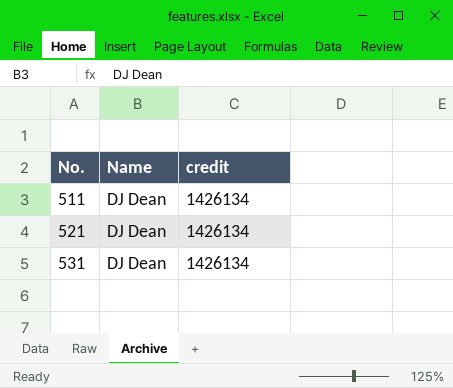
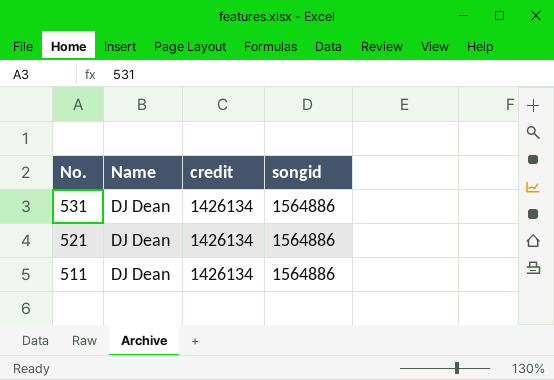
row order: No. ascending -> No. descending
column songid | position: none -> 4

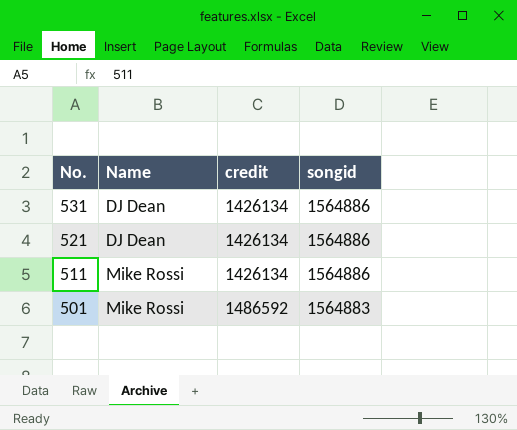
511 | Name: DJ Dean -> Mike Rossi
row 501: none -> Mike Rossi | 1486592 | 1564883

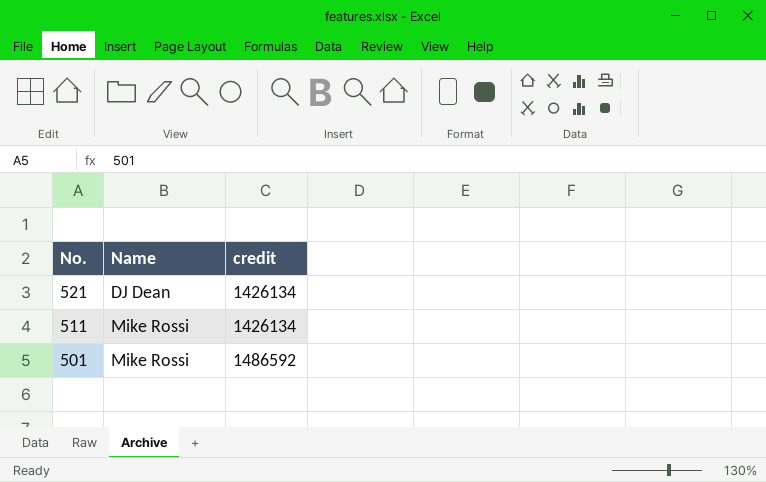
column songid | position: 4 -> none
row 531: DJ Dean | 1426134 | 1564886 -> none

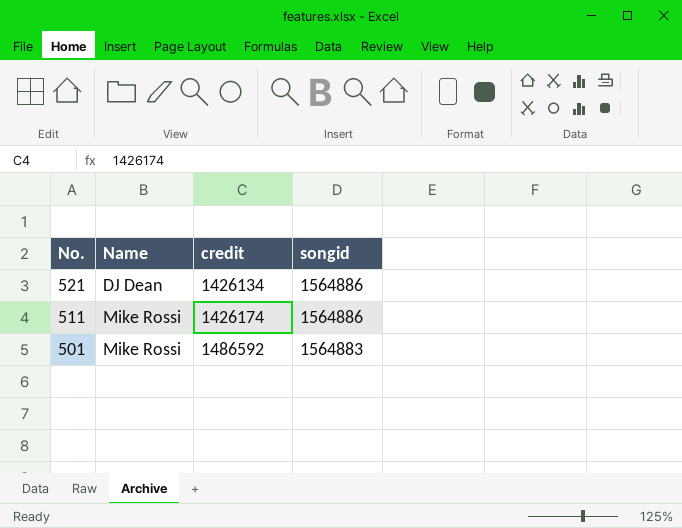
column songid | position: none -> 4
511 | credit: 1426134 -> 1426174

